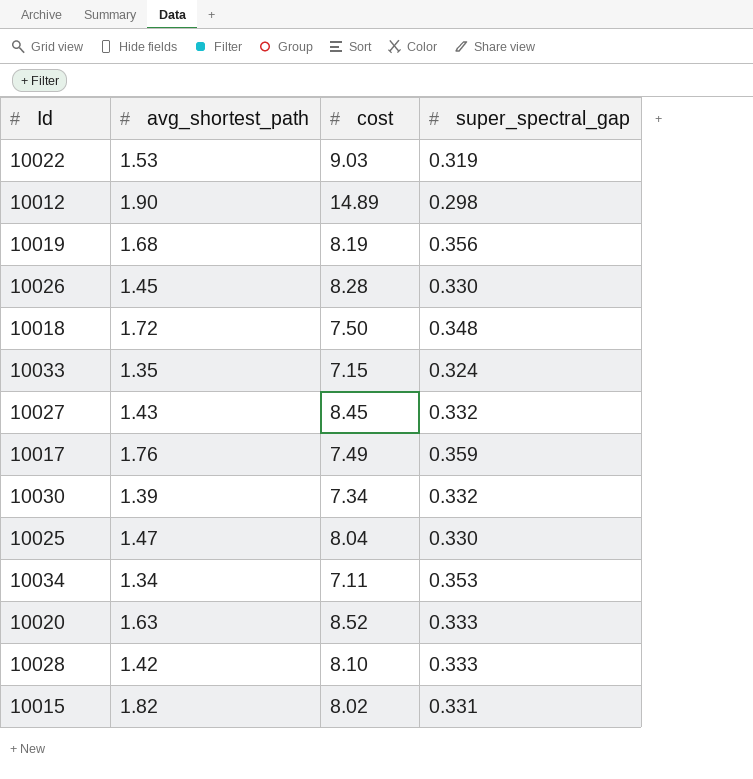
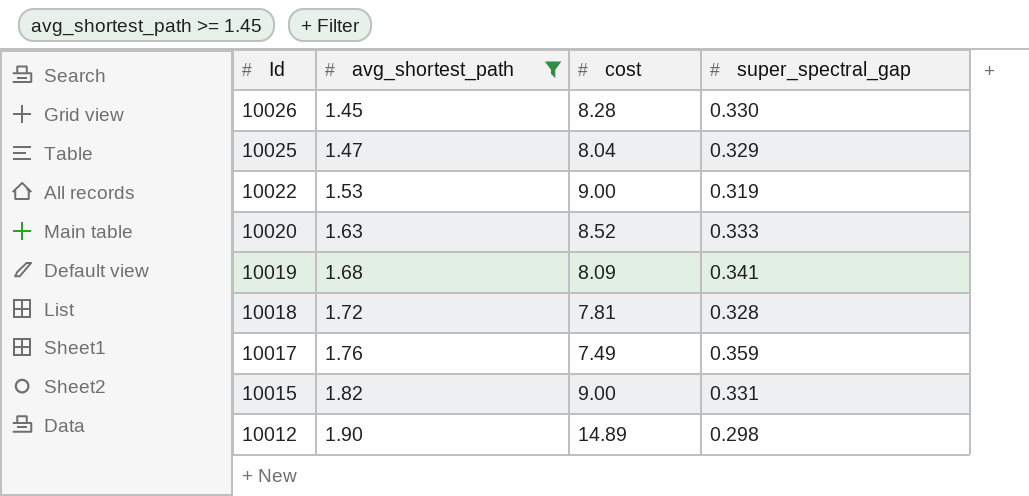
filter: none -> avg_shortest_path >= 1.45
row order: none -> Id descending
10025 | super_spectral_gap: 0.330 -> 0.329
10022 | cost: 9.03 -> 9.00
10019 | cost: 8.19 -> 8.09
10019 | super_spectral_gap: 0.356 -> 0.341
10018 | cost: 7.50 -> 7.81
10018 | super_spectral_gap: 0.348 -> 0.328
10015 | cost: 8.02 -> 9.00

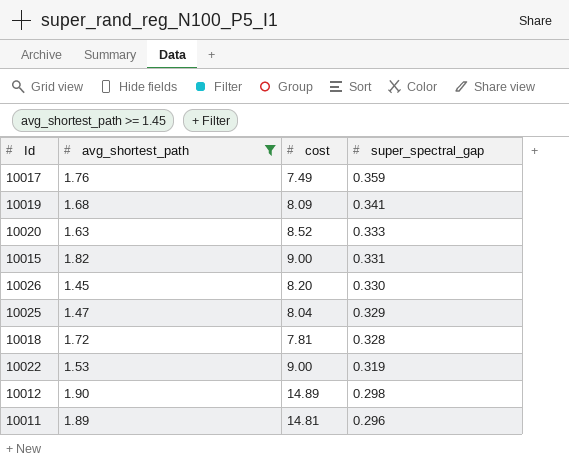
row order: Id descending -> super_spectral_gap descending
10026 | cost: 8.28 -> 8.20
row 10011: none -> 1.89 | 14.81 | 0.296

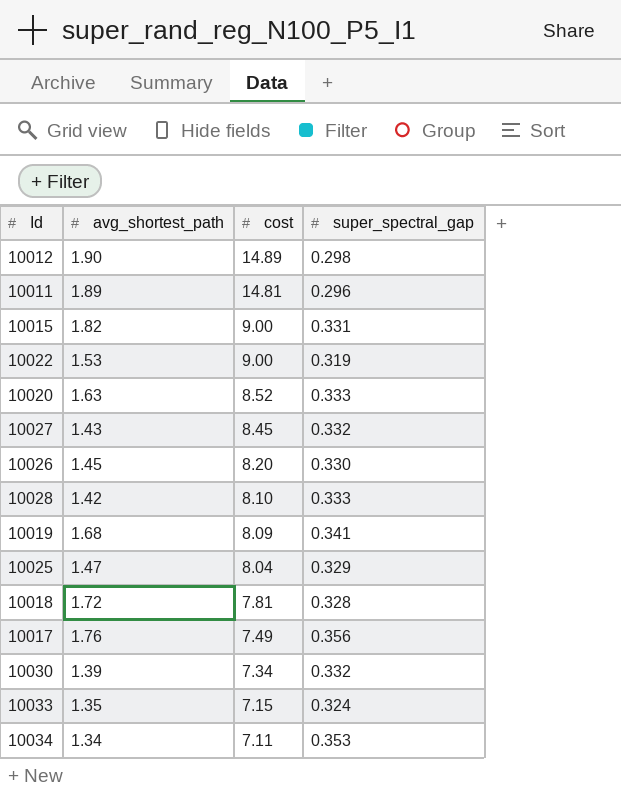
filter: avg_shortest_path >= 1.45 -> none
row order: super_spectral_gap descending -> cost descending
10017 | super_spectral_gap: 0.359 -> 0.356

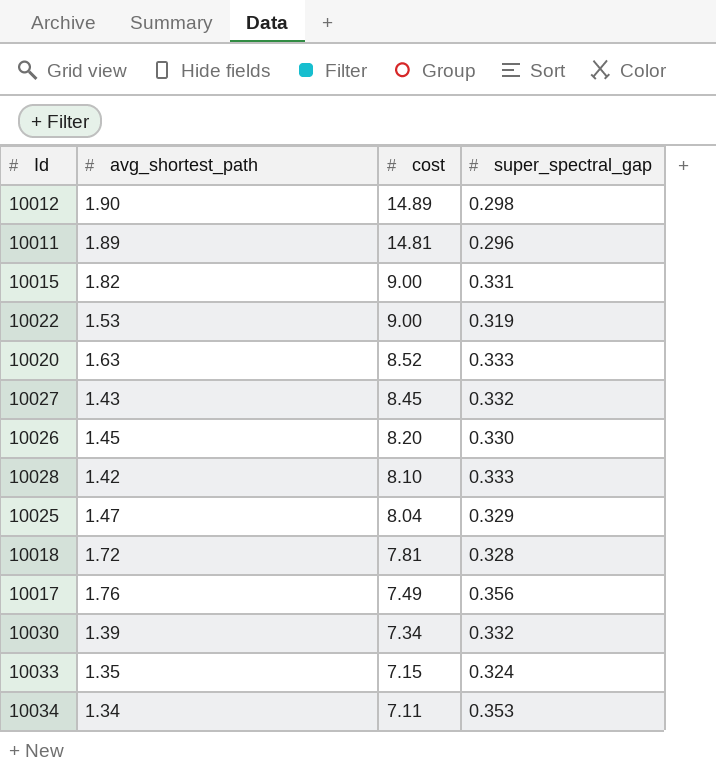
row 10019: 1.68 | 8.09 | 0.341 -> none

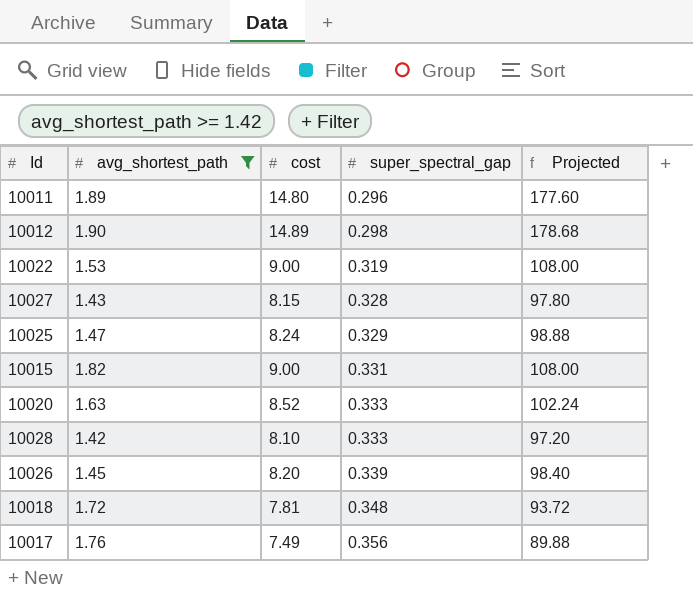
filter: none -> avg_shortest_path >= 1.42
row order: cost descending -> super_spectral_gap ascending
column Projected | formula: none -> [cost] * 12
10011 | cost: 14.81 -> 14.80
10027 | cost: 8.45 -> 8.15
10027 | super_spectral_gap: 0.332 -> 0.328
10025 | cost: 8.04 -> 8.24
10026 | super_spectral_gap: 0.330 -> 0.339
10018 | super_spectral_gap: 0.328 -> 0.348

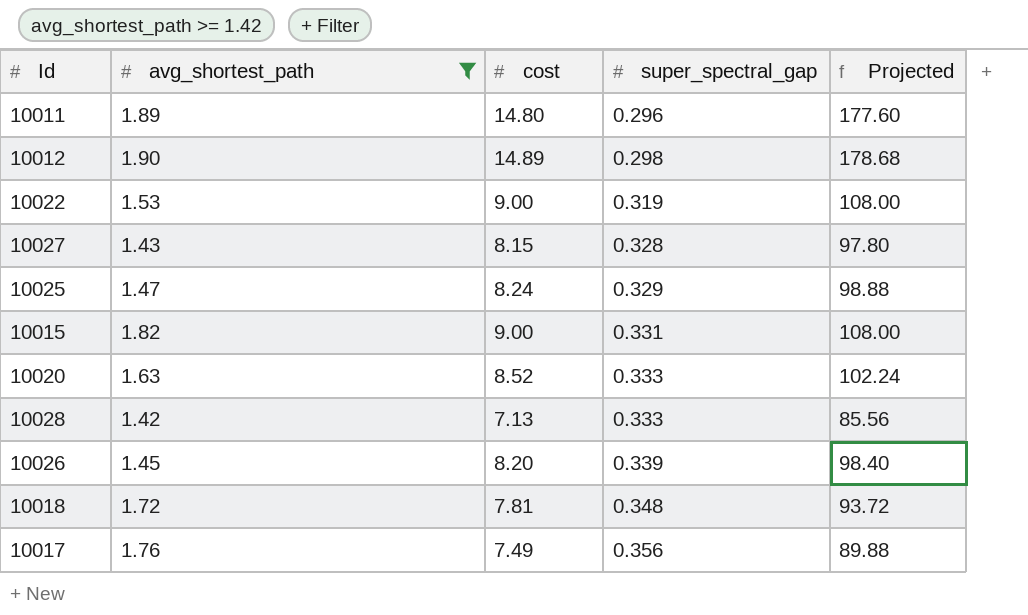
10028 | cost: 8.10 -> 7.13
10028 | Projected: 97.20 -> 85.56

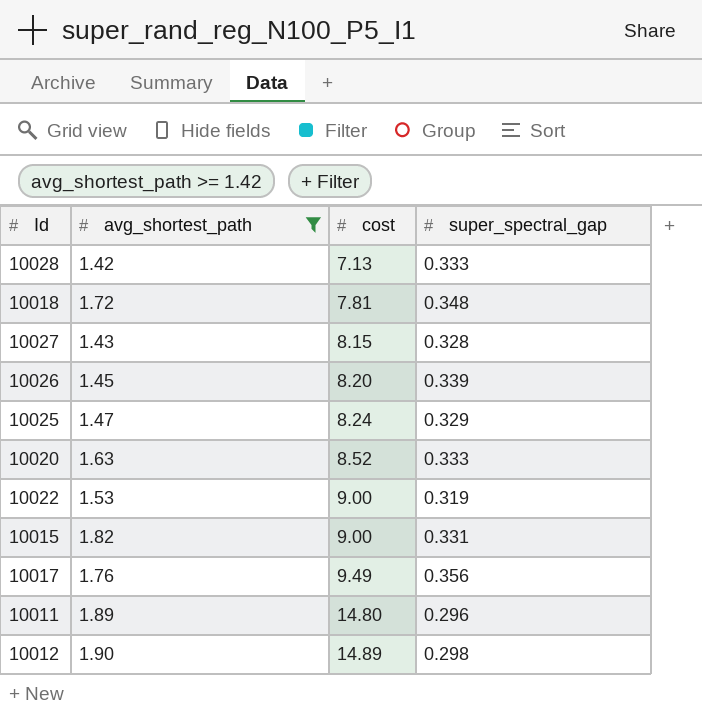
row order: super_spectral_gap ascending -> cost ascending
column Projected | formula: [cost] * 12 -> none
10017 | cost: 7.49 -> 9.49

